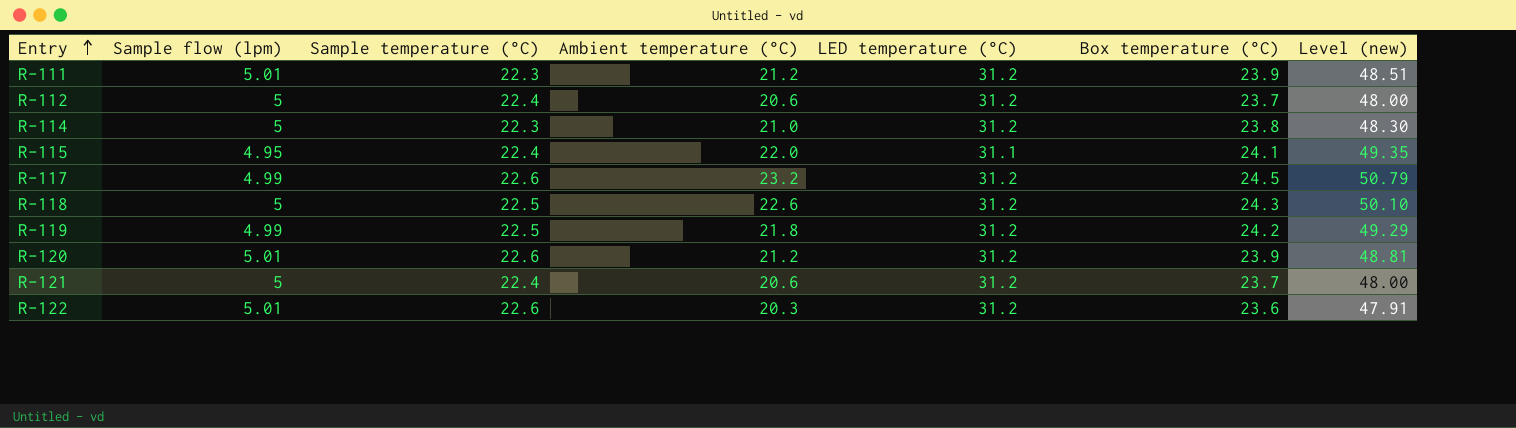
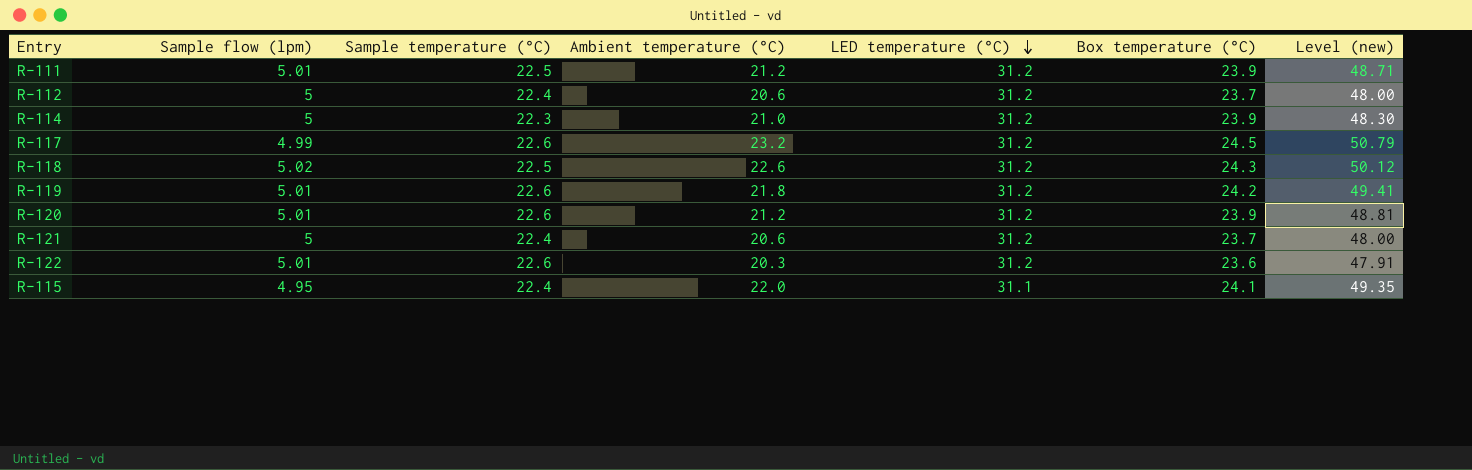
row order: Entry ascending -> LED temperature (°C) descending
R-111 | Sample temperature (°C): 22.3 -> 22.5
R-111 | Level (new): 48.51 -> 48.71
R-114 | Box temperature (°C): 23.8 -> 23.9
R-118 | Sample flow (lpm): 5 -> 5.02
R-118 | Level (new): 50.10 -> 50.12
R-119 | Sample flow (lpm): 4.99 -> 5.01
R-119 | Sample temperature (°C): 22.5 -> 22.6
R-119 | Level (new): 49.29 -> 49.41

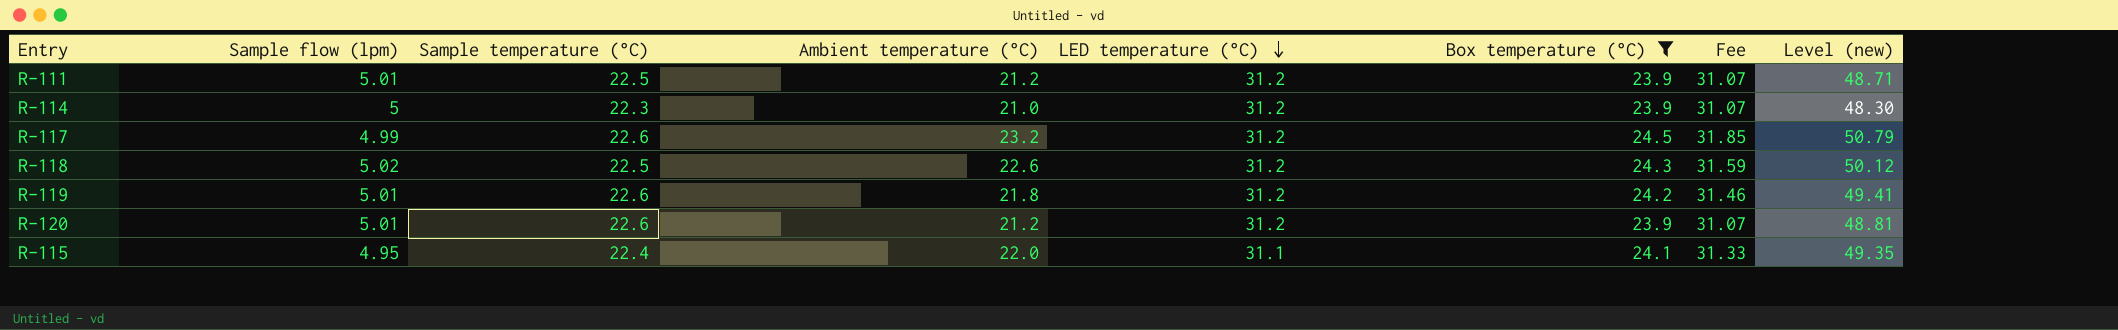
filter: none -> Box temperature (°C) >= 23.9
column Fee | formula: none -> [Box temperature (°C)] * 1.3

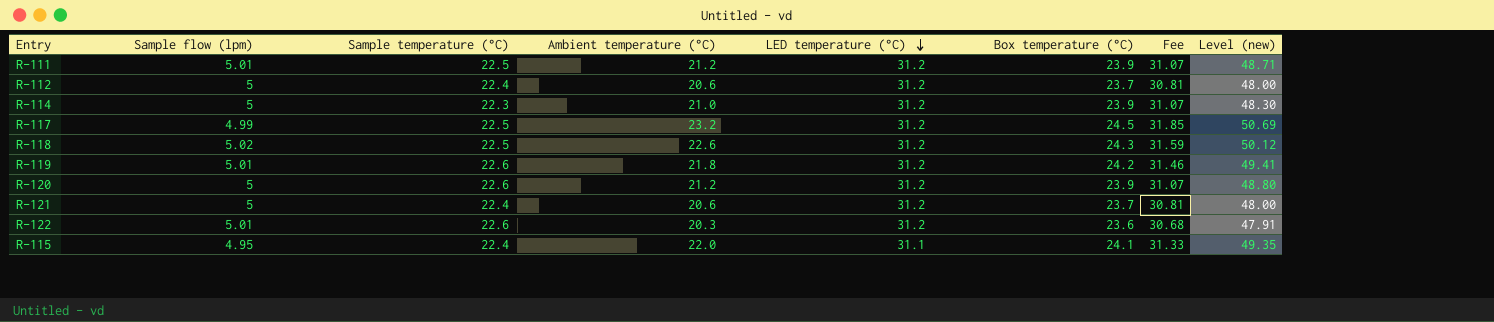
filter: Box temperature (°C) >= 23.9 -> none
R-117 | Sample temperature (°C): 22.6 -> 22.5
R-117 | Level (new): 50.79 -> 50.69
R-120 | Sample flow (lpm): 5.01 -> 5
R-120 | Level (new): 48.81 -> 48.80

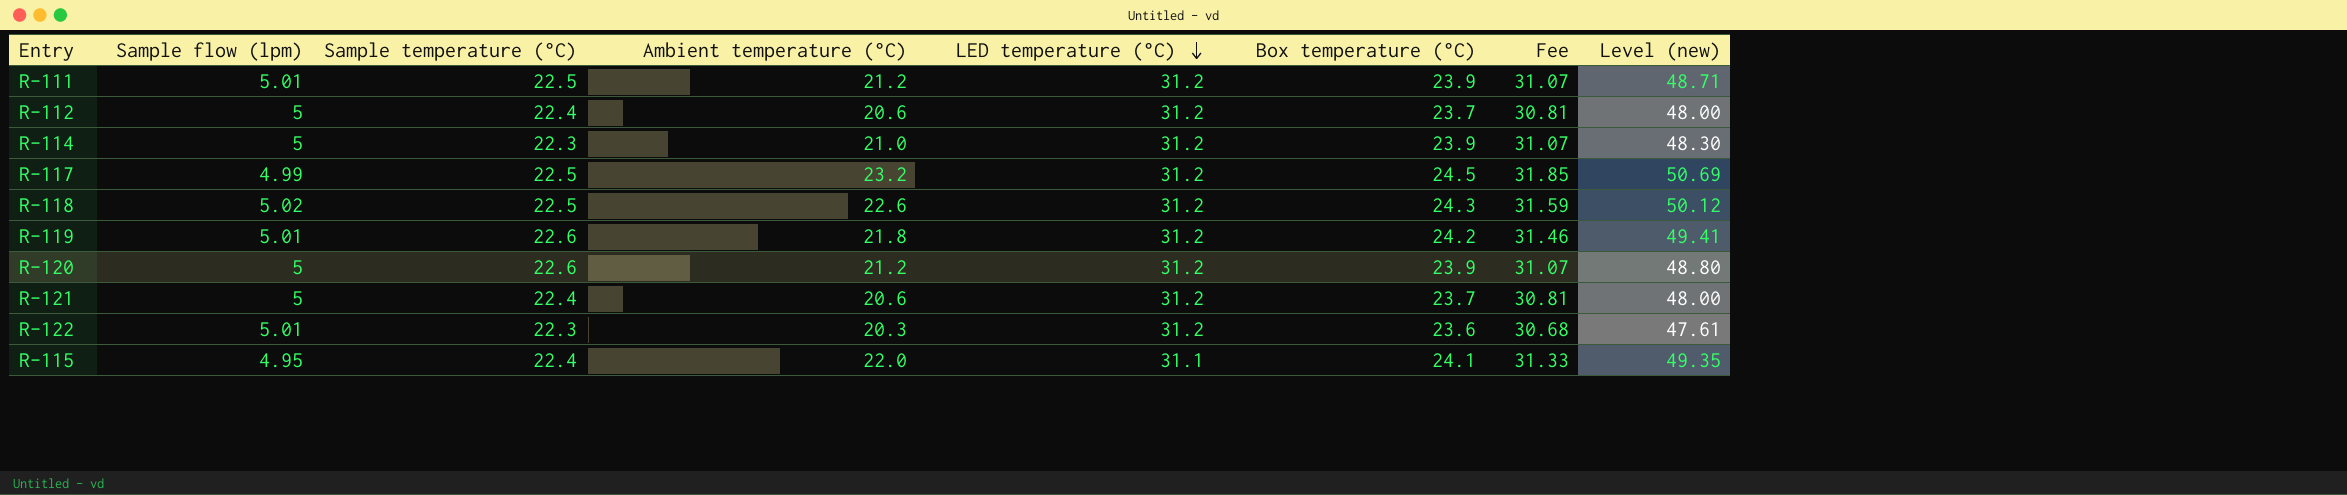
R-122 | Sample temperature (°C): 22.6 -> 22.3
R-122 | Level (new): 47.91 -> 47.61

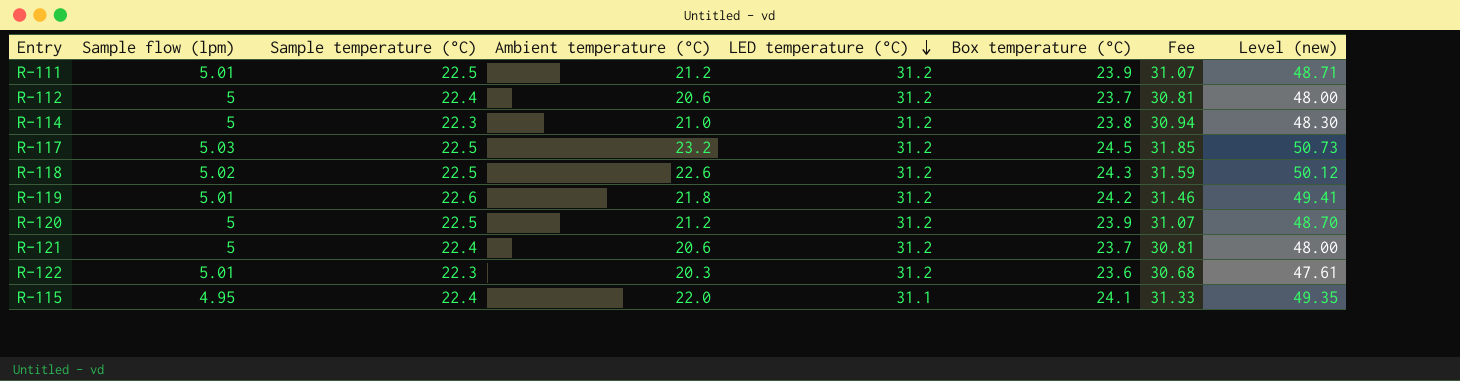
R-114 | Box temperature (°C): 23.9 -> 23.8
R-114 | Fee: 31.07 -> 30.94
R-117 | Sample flow (lpm): 4.99 -> 5.03
R-117 | Level (new): 50.69 -> 50.73
R-120 | Sample temperature (°C): 22.6 -> 22.5
R-120 | Level (new): 48.80 -> 48.70

